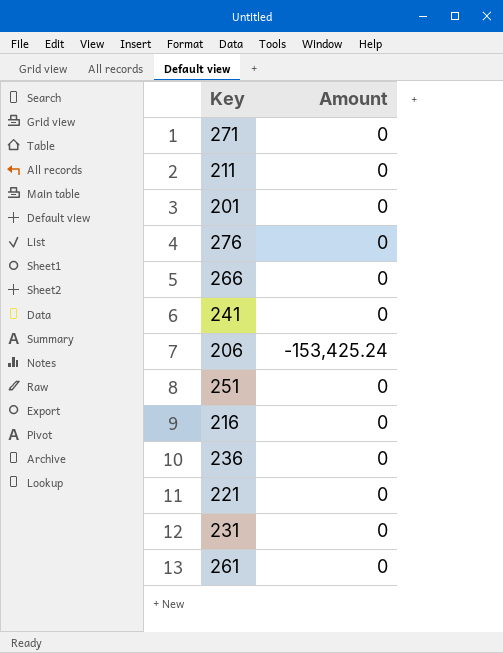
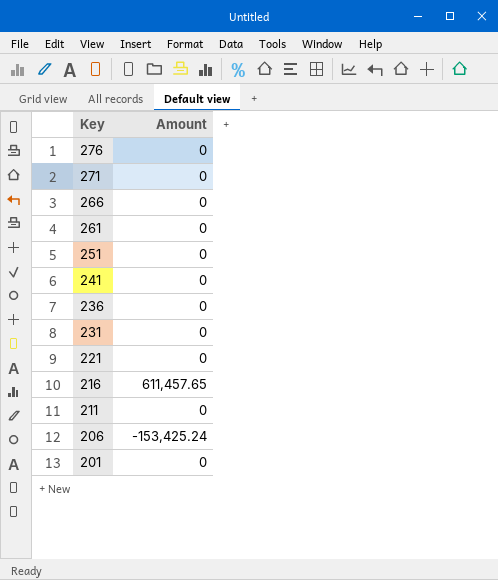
row order: none -> Key descending
216 | Amount: 0 -> 611,457.65

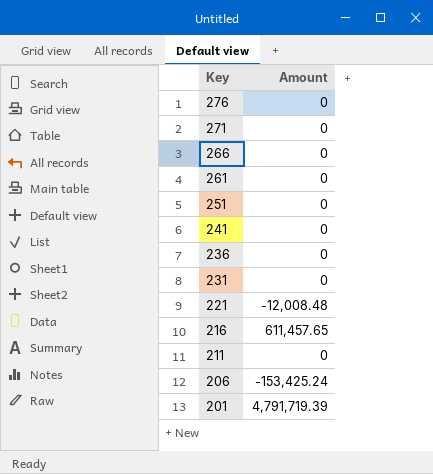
221 | Amount: 0 -> -12,008.48
201 | Amount: 0 -> 4,791,719.39

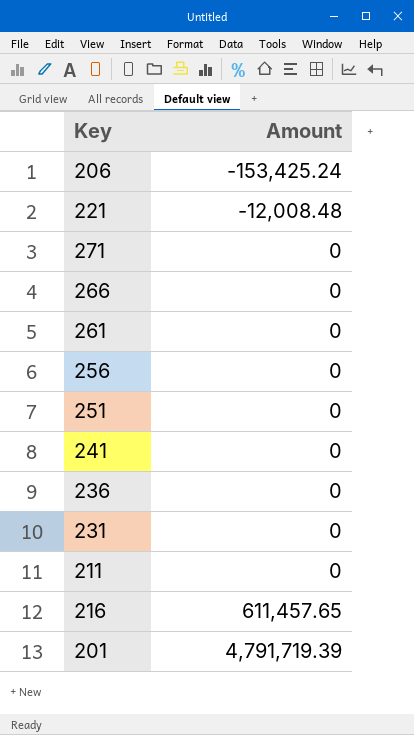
row order: Key descending -> Amount ascending
row 276: 0 -> none
row 256: none -> 0

